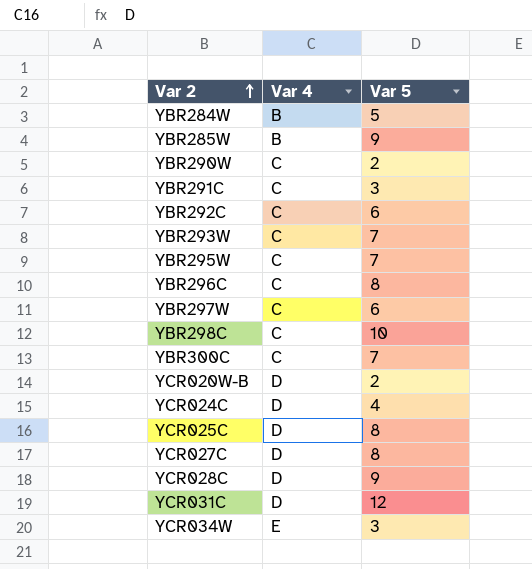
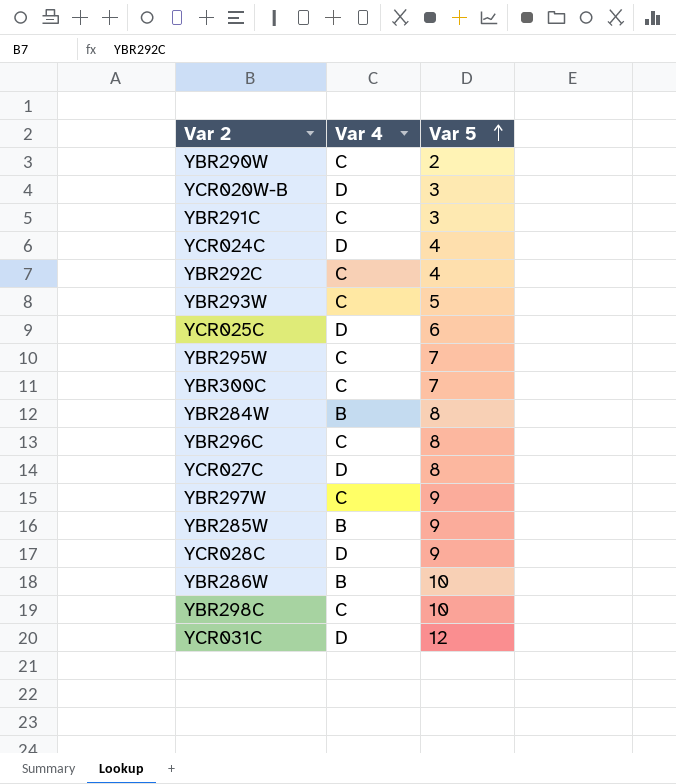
row order: Var 2 ascending -> Var 5 ascending
row YCR034W: E | 3 -> none
YCR020W-B | Var 5: 2 -> 3
YBR292C | Var 5: 6 -> 4
YBR293W | Var 5: 7 -> 5
YCR025C | Var 5: 8 -> 6
YBR284W | Var 5: 5 -> 8
YBR297W | Var 5: 6 -> 9
row YBR286W: none -> B | 10

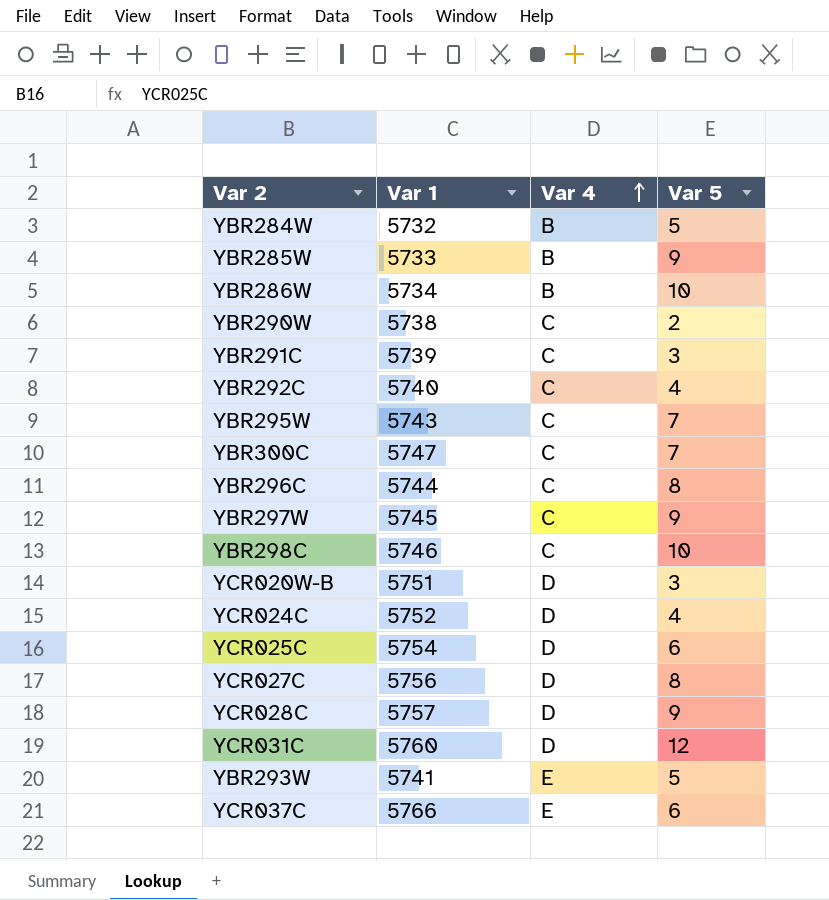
row order: Var 5 ascending -> Var 4 ascending
column Var 1 | position: none -> 2
YBR284W | Var 5: 8 -> 5
YBR293W | Var 4: C -> E
row YCR037C: none -> 5766 | E | 6

